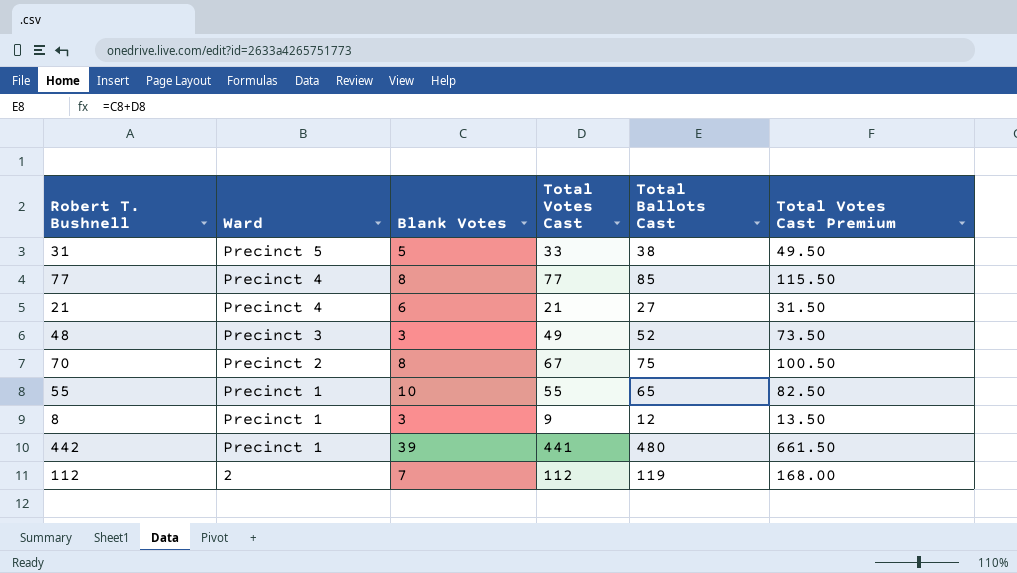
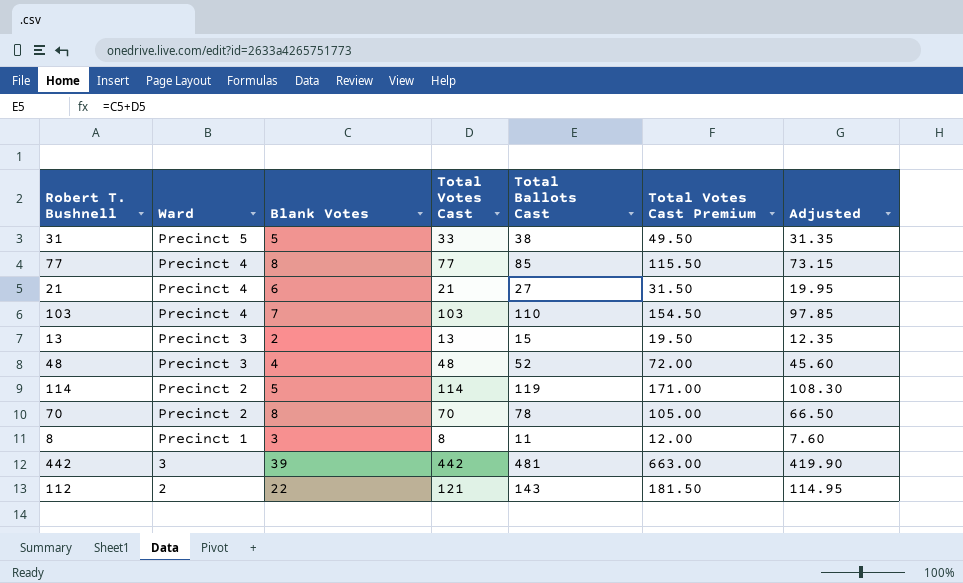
column Adjusted | formula: none -> [Total Votes Cast] * 0.95
row 55: Precinct 1 | 10 | 55 | 65 | 82.50 -> none
row 103: none -> Precinct 4 | 7 | 103 | 110 | 154.50 | 97.85
row 13: none -> Precinct 3 | 2 | 13 | 15 | 19.50 | 12.35
48 | Blank Votes: 3 -> 4
48 | Total Votes Cast: 49 -> 48
48 | Total Votes Cast Premium: 73.50 -> 72.00
row 114: none -> Precinct 2 | 5 | 114 | 119 | 171.00 | 108.30
70 | Total Votes Cast: 67 -> 70
70 | Total Ballots Cast: 75 -> 78
70 | Total Votes Cast Premium: 100.50 -> 105.00
8 | Total Votes Cast: 9 -> 8
8 | Total Ballots Cast: 12 -> 11
8 | Total Votes Cast Premium: 13.50 -> 12.00
442 | Ward: Precinct 1 -> 3
442 | Total Votes Cast: 441 -> 442
442 | Total Ballots Cast: 480 -> 481
442 | Total Votes Cast Premium: 661.50 -> 663.00
112 | Blank Votes: 7 -> 22
112 | Total Votes Cast: 112 -> 121
112 | Total Ballots Cast: 119 -> 143
112 | Total Votes Cast Premium: 168.00 -> 181.50

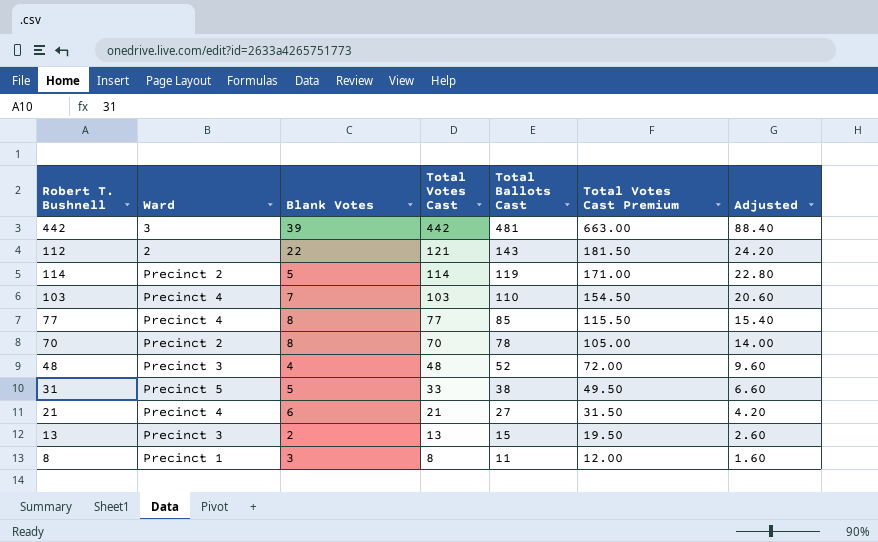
row order: Ward descending -> Total Votes Cast descending
column Adjusted | formula: [Total Votes Cast] * 0.95 -> [Total Votes Cast] * 0.2

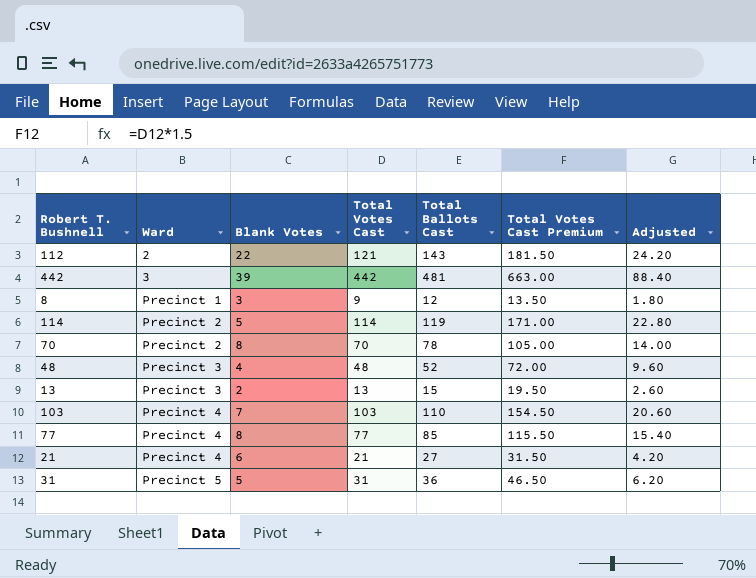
row order: Total Votes Cast descending -> Ward ascending
8 | Total Votes Cast: 8 -> 9
8 | Total Ballots Cast: 11 -> 12
8 | Total Votes Cast Premium: 12.00 -> 13.50
8 | Adjusted: 1.60 -> 1.80
31 | Total Votes Cast: 33 -> 31
31 | Total Ballots Cast: 38 -> 36
31 | Total Votes Cast Premium: 49.50 -> 46.50
31 | Adjusted: 6.60 -> 6.20

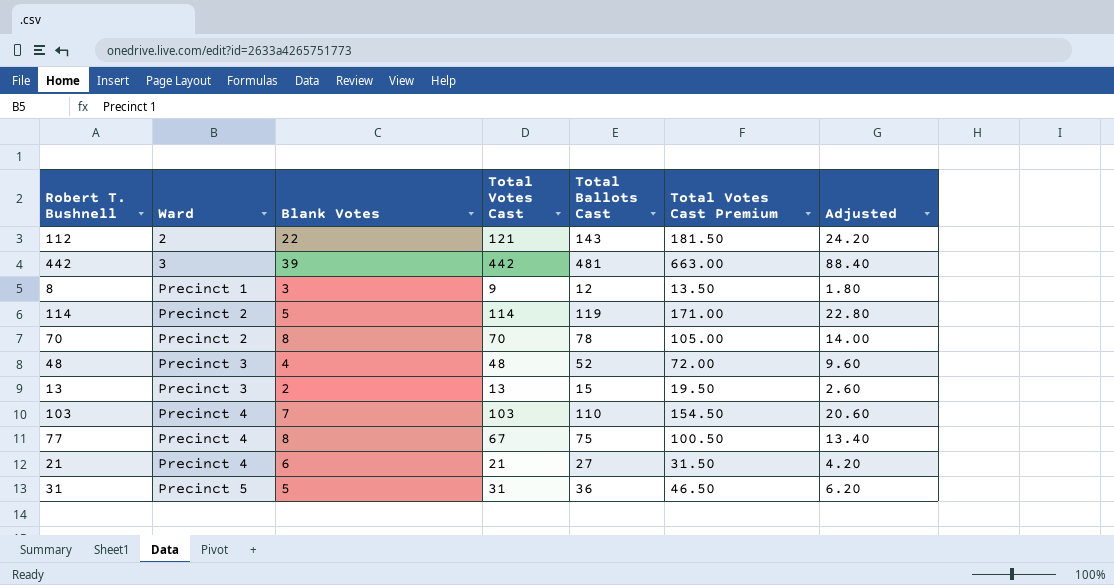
77 | Total Votes Cast: 77 -> 67
77 | Total Ballots Cast: 85 -> 75
77 | Total Votes Cast Premium: 115.50 -> 100.50
77 | Adjusted: 15.40 -> 13.40

